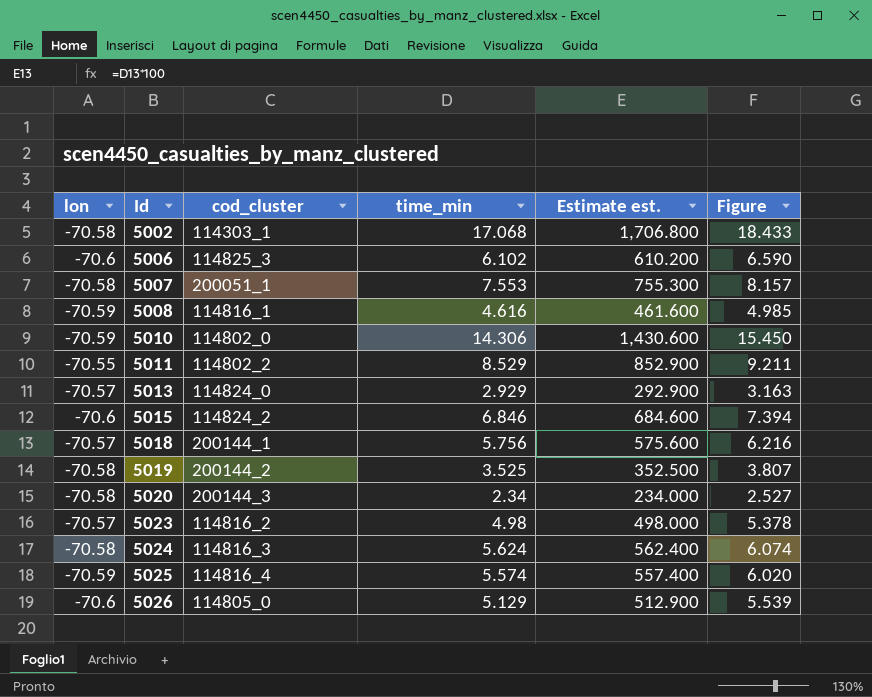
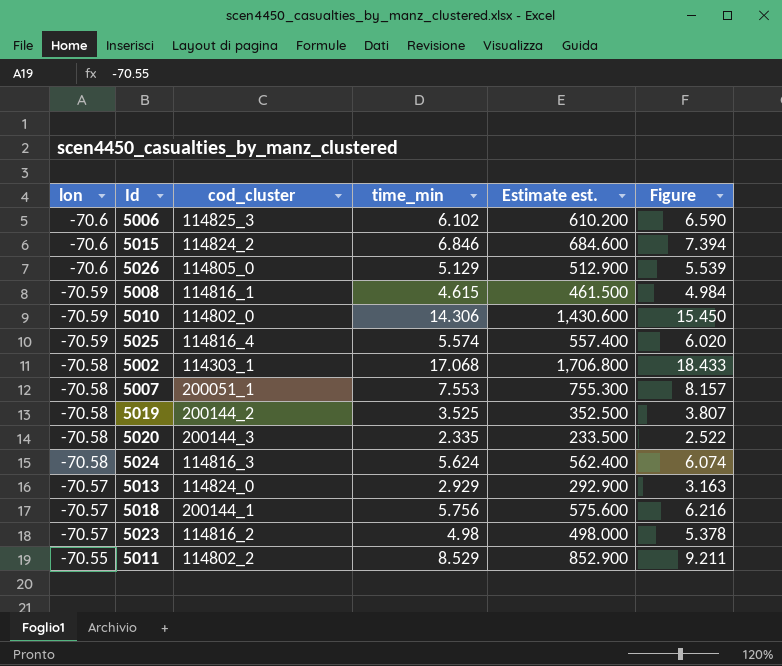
row order: Id ascending -> lon ascending
5008 | time_min: 4.616 -> 4.615
5008 | Estimate est.: 461.600 -> 461.500
5008 | Figure: 4.985 -> 4.984
5020 | time_min: 2.34 -> 2.335
5020 | Estimate est.: 234.000 -> 233.500
5020 | Figure: 2.527 -> 2.522

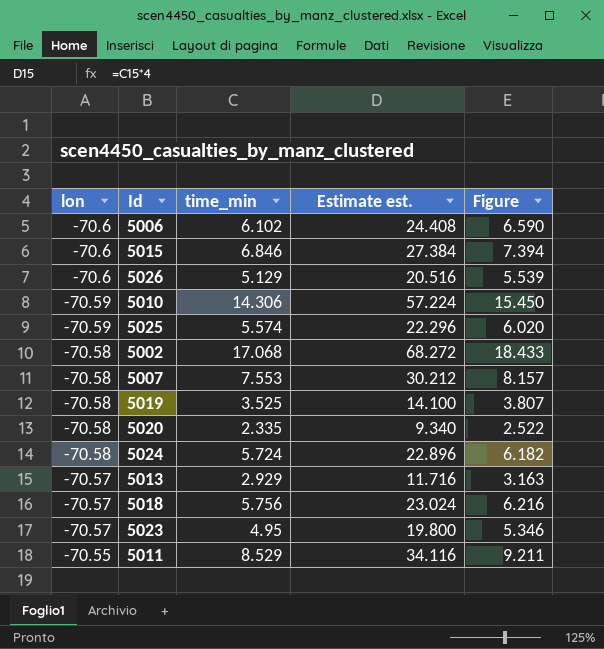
column cod_cluster | position: 3 -> none
column Estimate est. | formula: [time_min] * 100 -> [time_min] * 4
row 5008: -70.59 | 114816_1 | 4.615 | 461.500 | 4.984 -> none
5024 | time_min: 5.624 -> 5.724
5024 | Figure: 6.074 -> 6.182
5023 | time_min: 4.98 -> 4.95
5023 | Figure: 5.378 -> 5.346

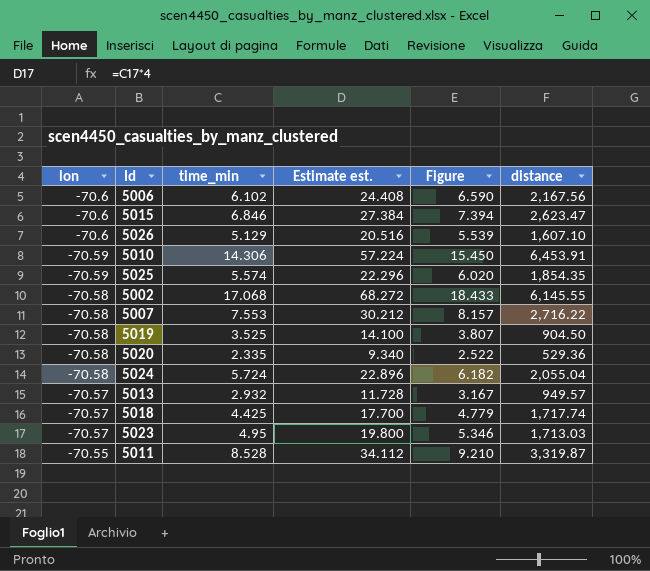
column distance | position: none -> 6
5013 | time_min: 2.929 -> 2.932
5013 | Estimate est.: 11.716 -> 11.728
5013 | Figure: 3.163 -> 3.167
5018 | time_min: 5.756 -> 4.425
5018 | Estimate est.: 23.024 -> 17.700
5018 | Figure: 6.216 -> 4.779
5011 | time_min: 8.529 -> 8.528
5011 | Estimate est.: 34.116 -> 34.112
5011 | Figure: 9.211 -> 9.210

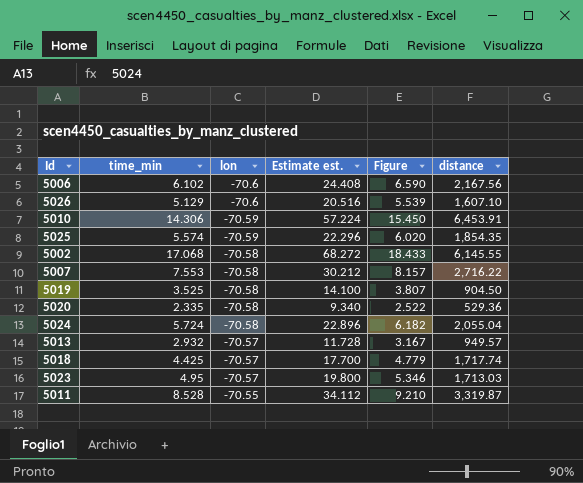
column lon | position: 1 -> 3
row 5015: -70.6 | 6.846 | 27.384 | 7.394 | 2,623.47 -> none

